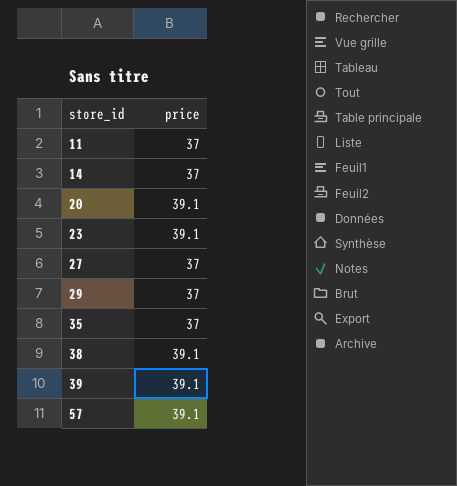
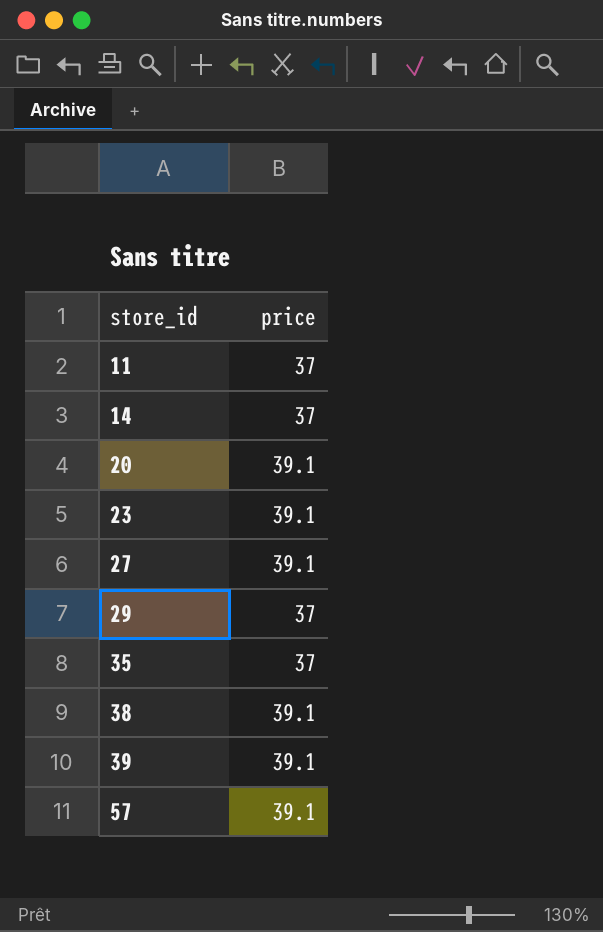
27 | price: 37 -> 39.1

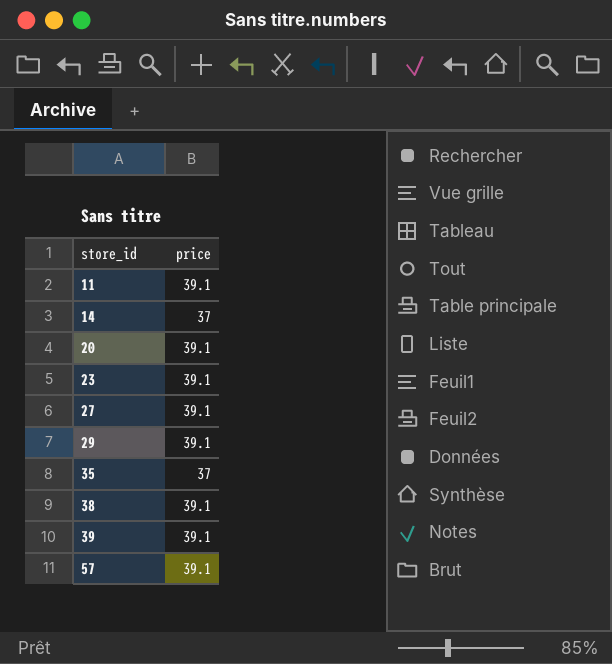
11 | price: 37 -> 39.1
29 | price: 37 -> 39.1

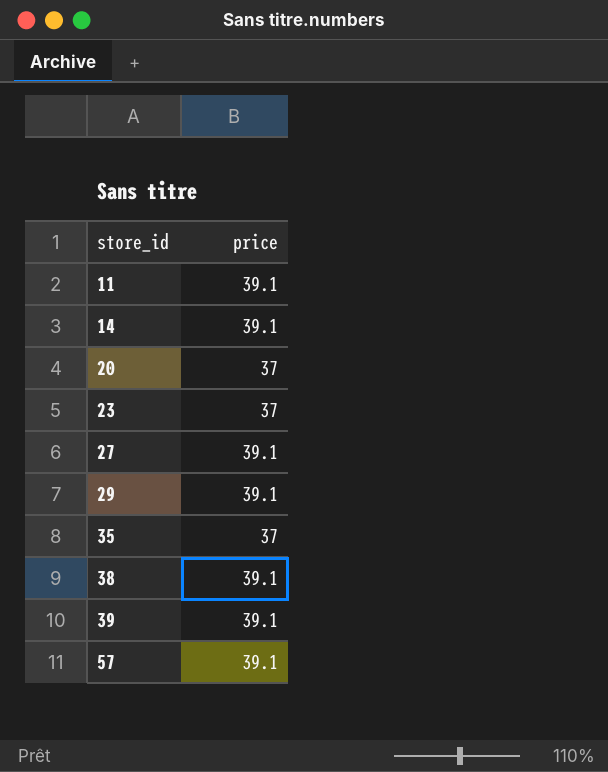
14 | price: 37 -> 39.1
20 | price: 39.1 -> 37
23 | price: 39.1 -> 37

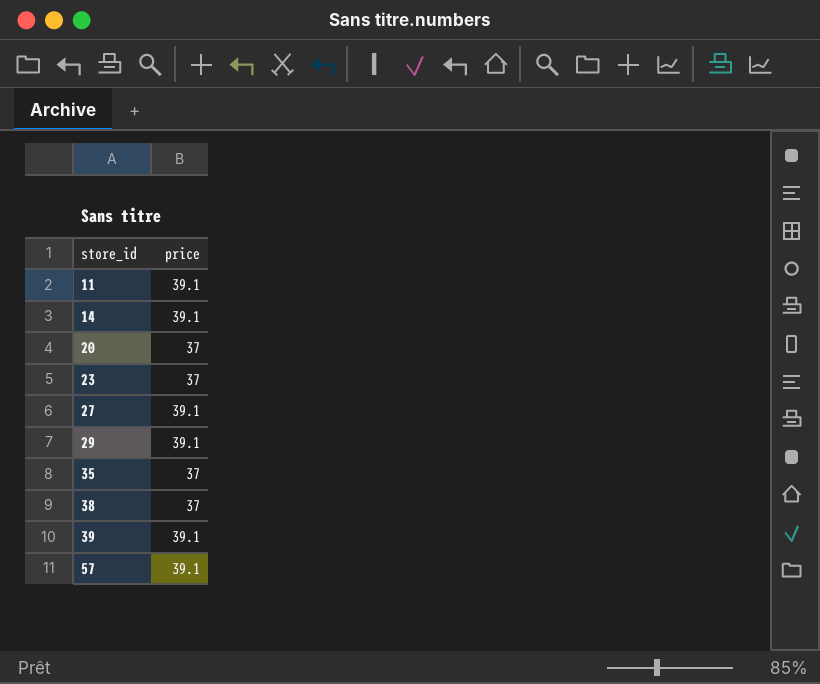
38 | price: 39.1 -> 37

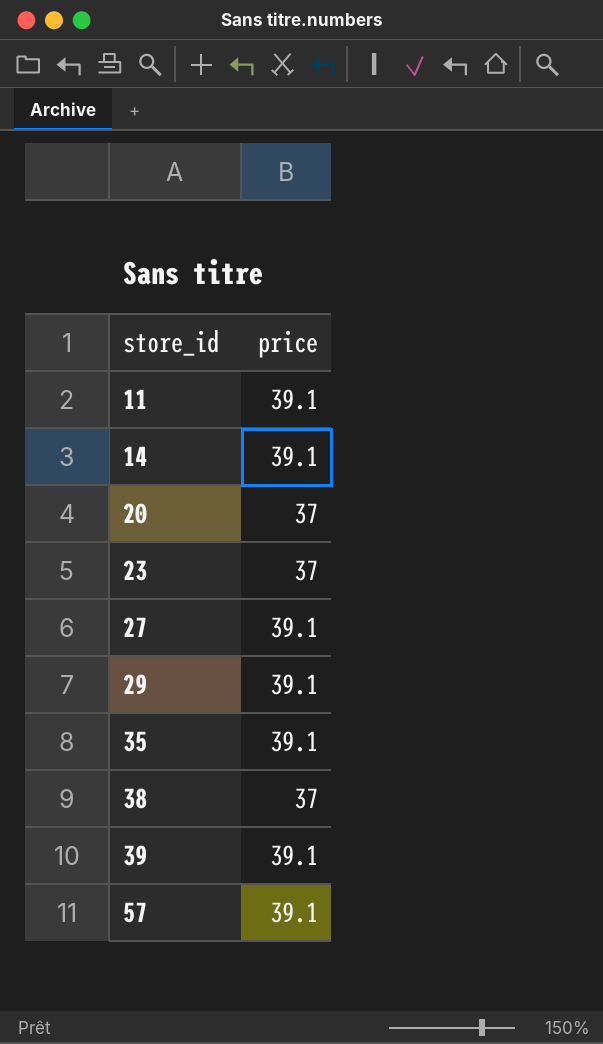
35 | price: 37 -> 39.1

